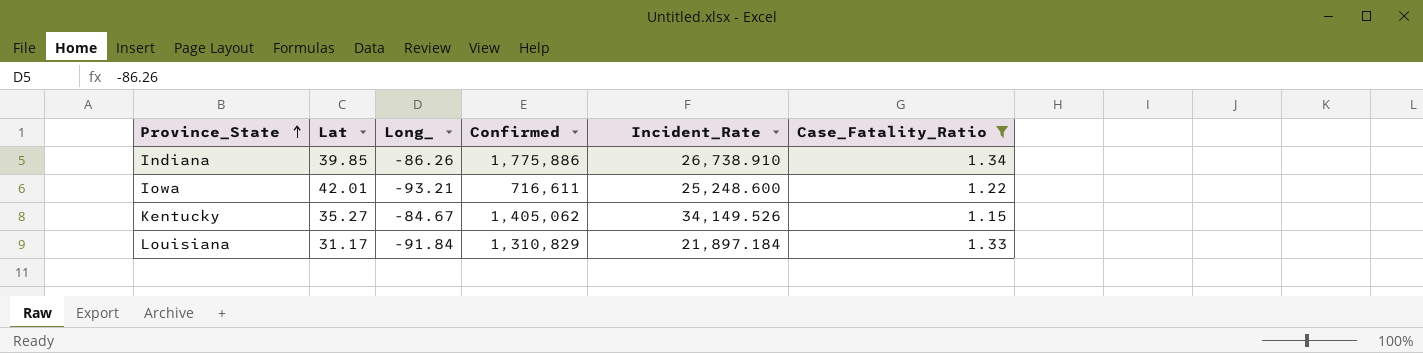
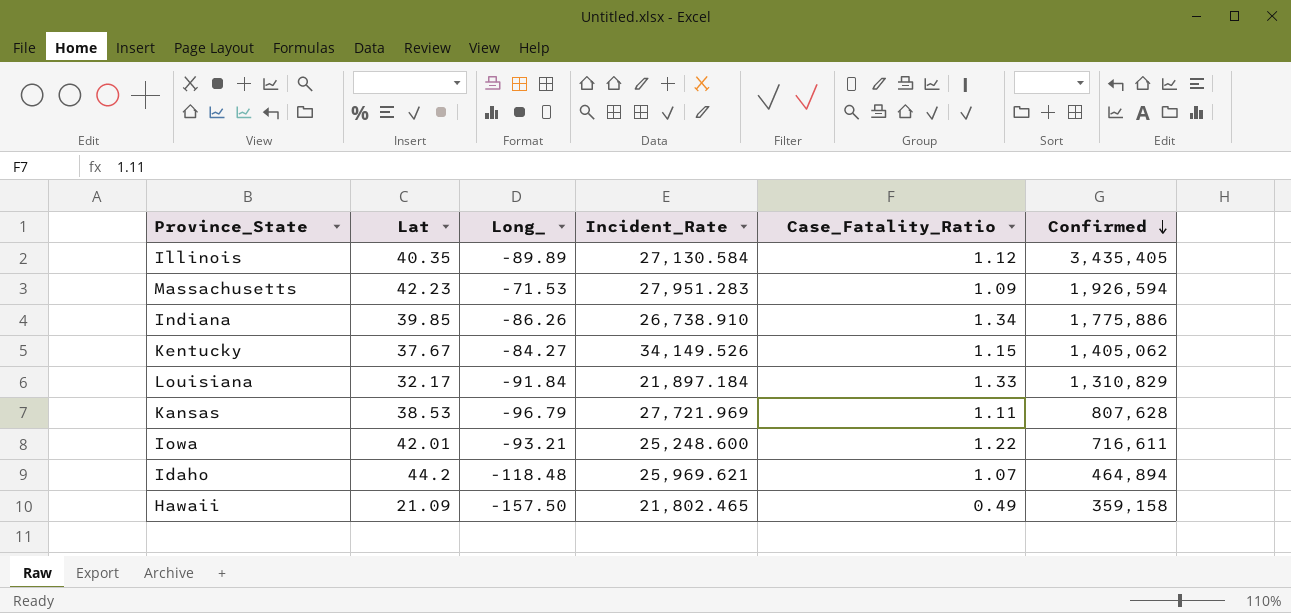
filter: Case_Fatality_Ratio >= 1.15 -> none
row order: Province_State ascending -> Confirmed descending
column Confirmed | position: 4 -> 6
Kentucky | Lat: 35.27 -> 37.67
Kentucky | Long_: -84.67 -> -84.27
Louisiana | Lat: 31.17 -> 32.17

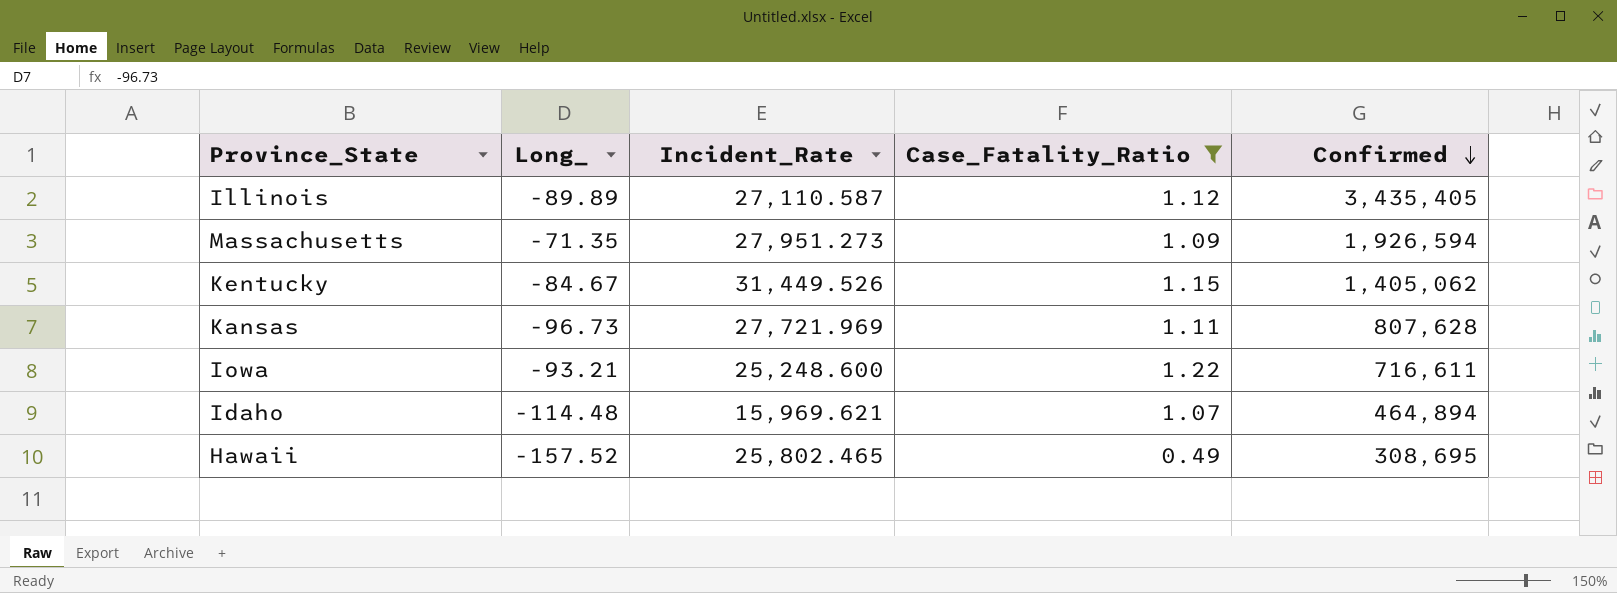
filter: none -> Case_Fatality_Ratio <= 1.22
column Lat | position: 2 -> none
Illinois | Incident_Rate: 27,130.584 -> 27,110.587
Massachusetts | Long_: -71.53 -> -71.35
Massachusetts | Incident_Rate: 27,951.283 -> 27,951.273
Kentucky | Long_: -84.27 -> -84.67
Kentucky | Incident_Rate: 34,149.526 -> 31,449.526
Kansas | Long_: -96.79 -> -96.73
Idaho | Long_: -118.48 -> -114.48
Idaho | Incident_Rate: 25,969.621 -> 15,969.621
Hawaii | Long_: -157.50 -> -157.52
Hawaii | Incident_Rate: 21,802.465 -> 25,802.465
Hawaii | Confirmed: 359,158 -> 308,695

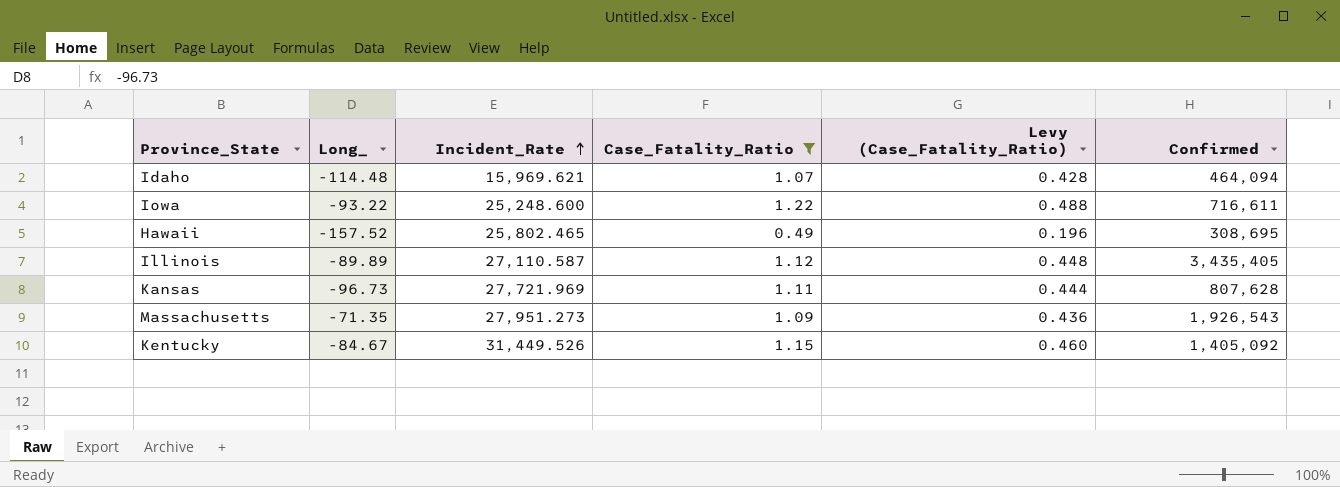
row order: Confirmed descending -> Incident_Rate ascending
column Levy (Case_Fatality_Ratio) | formula: none -> [Case_Fatality_Ratio] * 0.4
Idaho | Confirmed: 464,894 -> 464,094
Iowa | Long_: -93.21 -> -93.22
Massachusetts | Confirmed: 1,926,594 -> 1,926,543
Kentucky | Confirmed: 1,405,062 -> 1,405,092

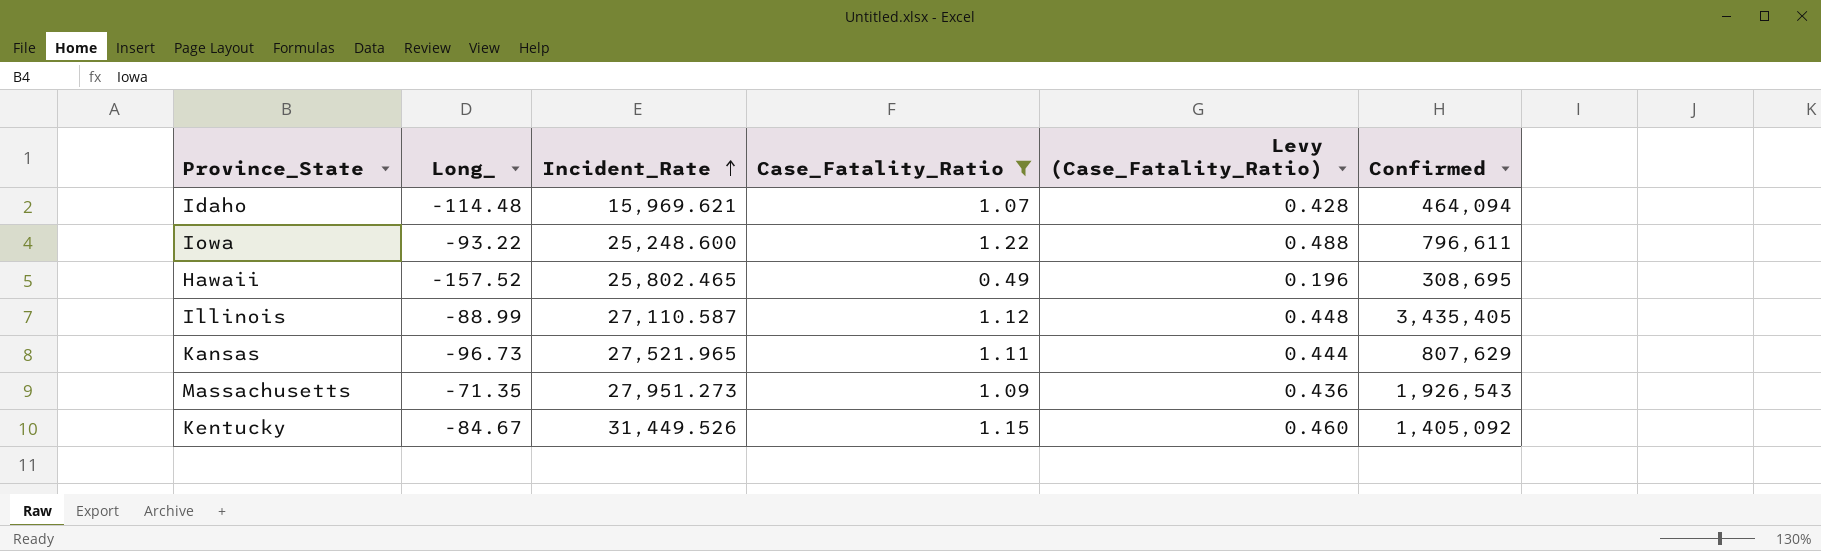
Iowa | Confirmed: 716,611 -> 796,611
Illinois | Long_: -89.89 -> -88.99
Kansas | Incident_Rate: 27,721.969 -> 27,521.965
Kansas | Confirmed: 807,628 -> 807,629

